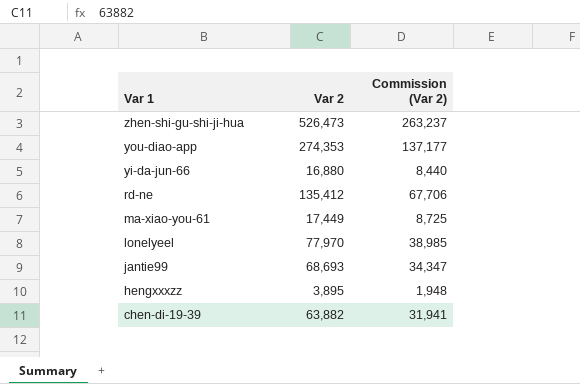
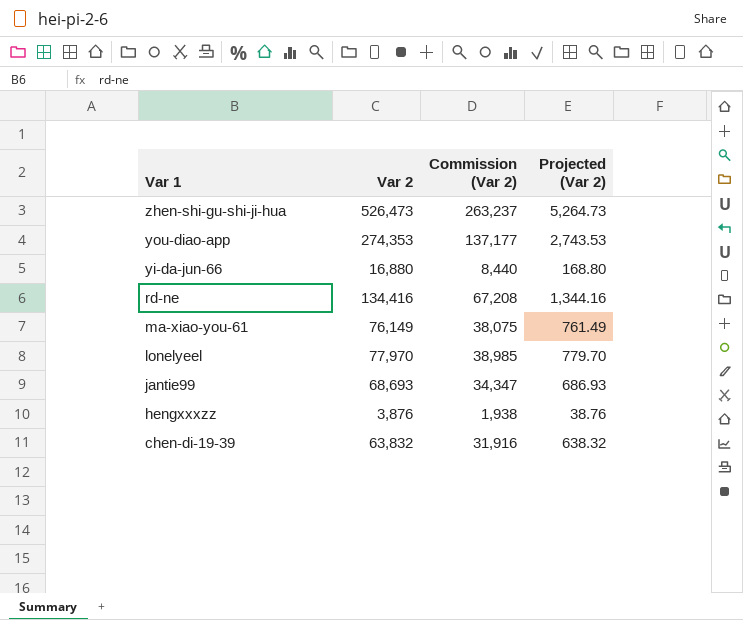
column Projected (Var 2) | formula: none -> [Var 2] * 0.01
rd-ne | Var 2: 135,412 -> 134,416
rd-ne | Commission (Var 2): 67,706 -> 67,208
ma-xiao-you-61 | Var 2: 17,449 -> 76,149
ma-xiao-you-61 | Commission (Var 2): 8,725 -> 38,075
hengxxxzz | Var 2: 3,895 -> 3,876
hengxxxzz | Commission (Var 2): 1,948 -> 1,938
chen-di-19-39 | Var 2: 63,882 -> 63,832
chen-di-19-39 | Commission (Var 2): 31,941 -> 31,916

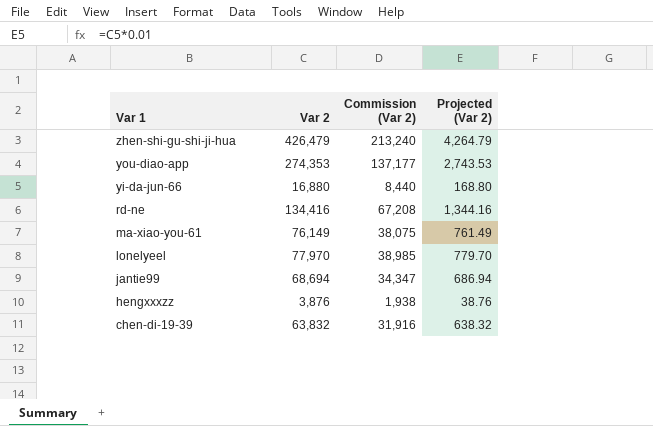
zhen-shi-gu-shi-ji-hua | Var 2: 526,473 -> 426,479
zhen-shi-gu-shi-ji-hua | Commission (Var 2): 263,237 -> 213,240
zhen-shi-gu-shi-ji-hua | Projected (Var 2): 5,264.73 -> 4,264.79
jantie99 | Var 2: 68,693 -> 68,694
jantie99 | Projected (Var 2): 686.93 -> 686.94

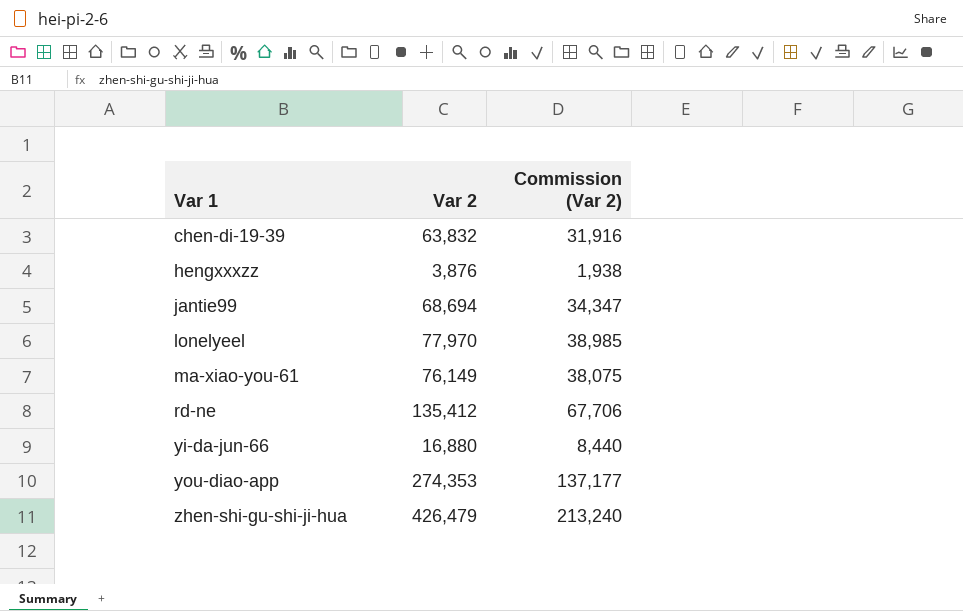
row order: Var 1 descending -> Var 1 ascending
column Projected (Var 2) | formula: [Var 2] * 0.01 -> none
rd-ne | Var 2: 134,416 -> 135,412
rd-ne | Commission (Var 2): 67,208 -> 67,706

